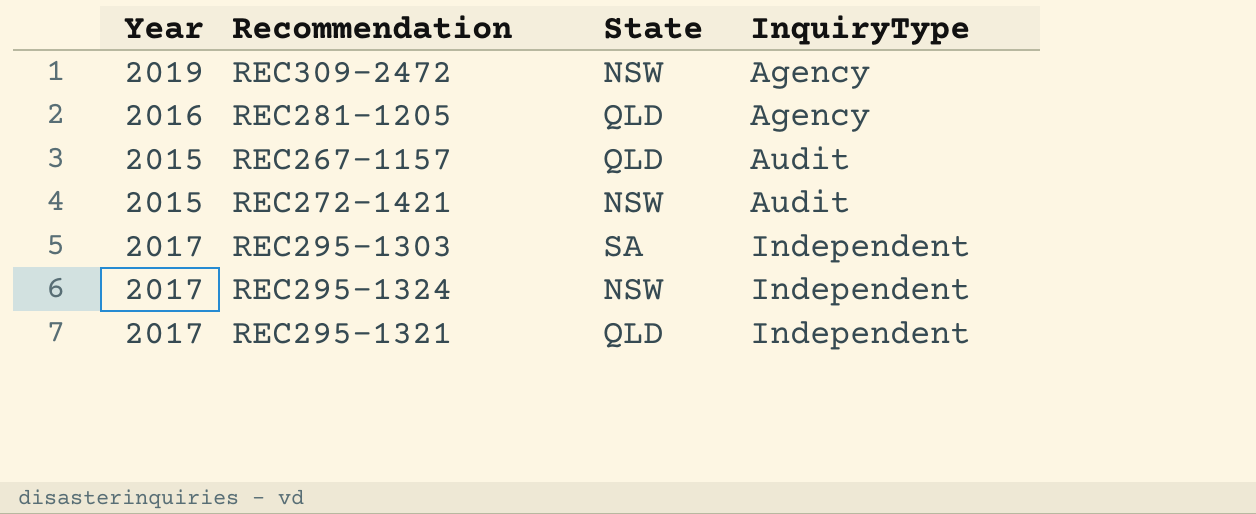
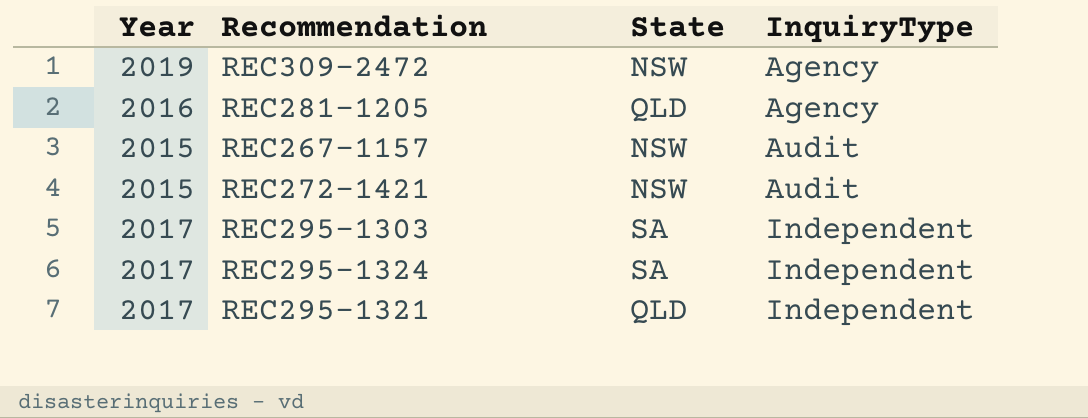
REC267-1157 | State: QLD -> NSW
REC295-1324 | State: NSW -> SA

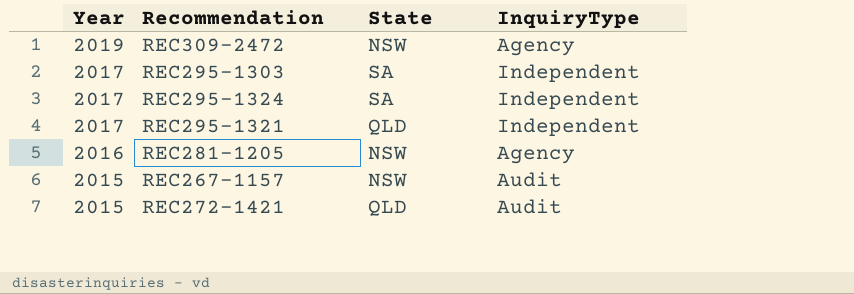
row order: InquiryType ascending -> Year descending
REC281-1205 | State: QLD -> NSW
REC272-1421 | State: NSW -> QLD

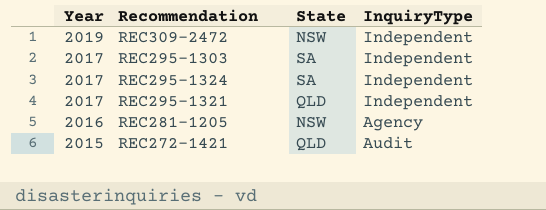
row REC267-1157: 2015 | NSW | Audit -> none
REC309-2472 | InquiryType: Agency -> Independent

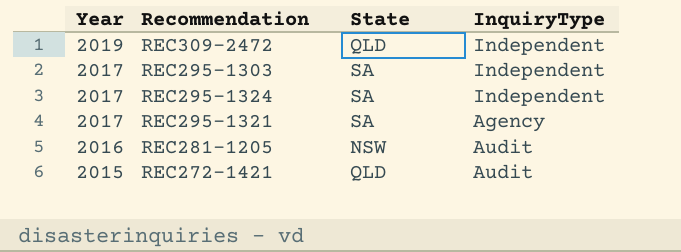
REC309-2472 | State: NSW -> QLD
REC295-1321 | State: QLD -> SA
REC295-1321 | InquiryType: Independent -> Agency
REC281-1205 | InquiryType: Agency -> Audit

